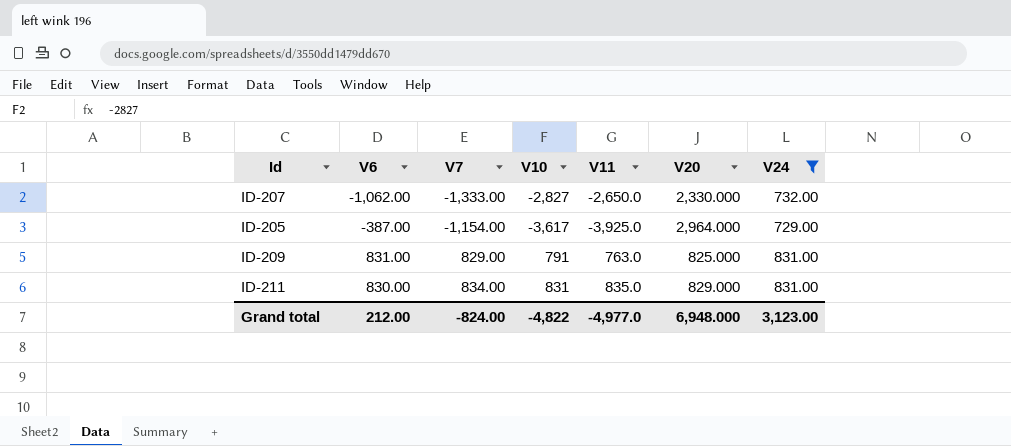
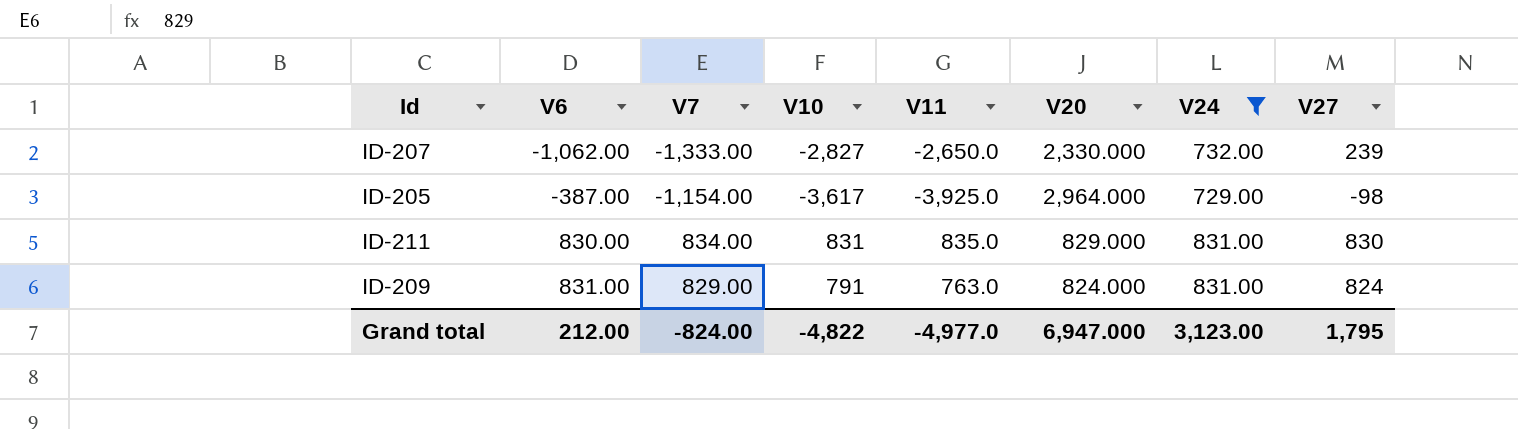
row order: V7 ascending -> V6 ascending
column V27 | position: none -> 8
ID-209 | V20: 825.000 -> 824.000
Grand total | V20: 6,948.000 -> 6,947.000

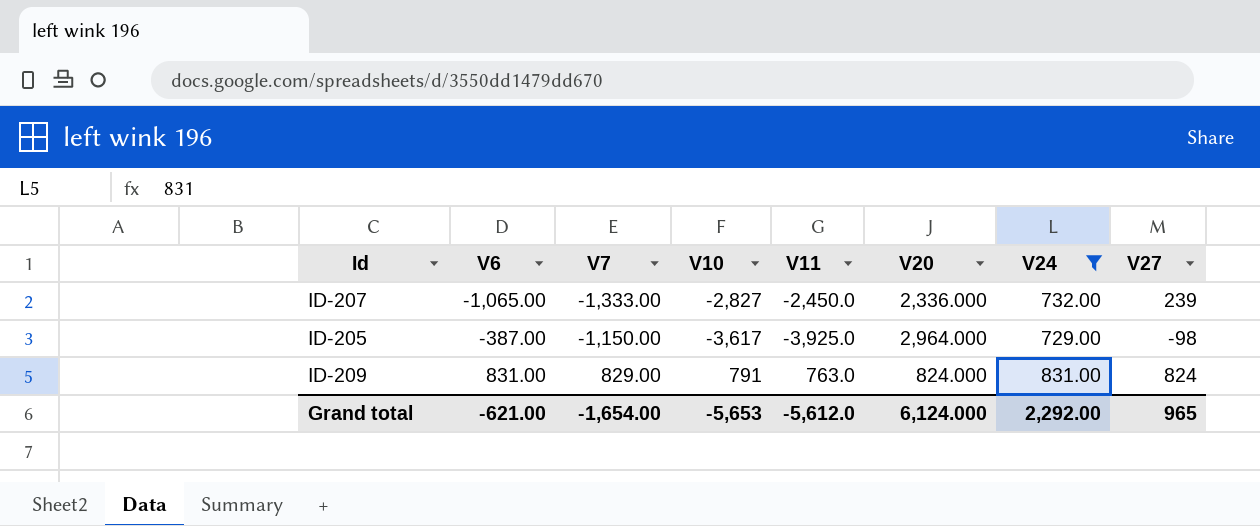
row ID-211: 830.00 | 834.00 | 831 | 835.0 | 829.000 | 831.00 | 830 -> none
ID-207 | V6: -1,062.00 -> -1,065.00
ID-207 | V11: -2,650.0 -> -2,450.0
ID-207 | V20: 2,330.000 -> 2,336.000
ID-205 | V7: -1,154.00 -> -1,150.00
Grand total | V6: 212.00 -> -621.00
Grand total | V7: -824.00 -> -1,654.00
Grand total | V10: -4,822 -> -5,653
Grand total | V11: -4,977.0 -> -5,612.0
Grand total | V20: 6,947.000 -> 6,124.000
Grand total | V24: 3,123.00 -> 2,292.00
Grand total | V27: 1,795 -> 965

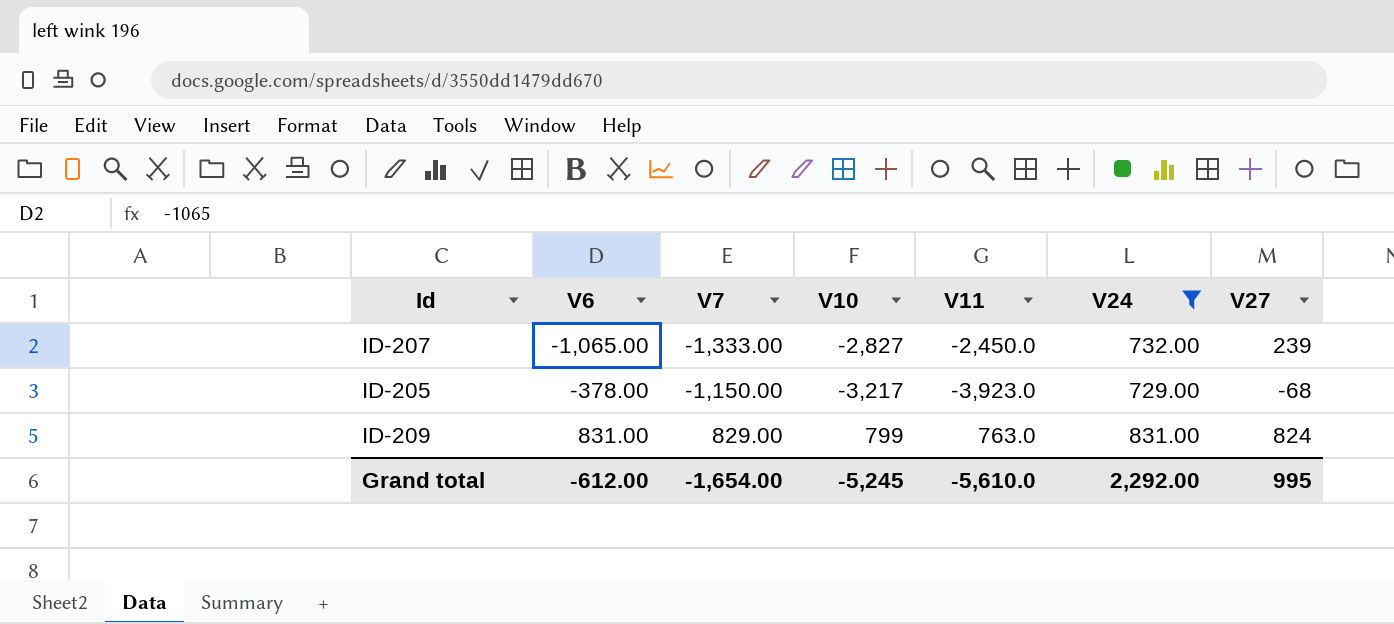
column V20 | position: 6 -> none
ID-205 | V6: -387.00 -> -378.00
ID-205 | V10: -3,617 -> -3,217
ID-205 | V11: -3,925.0 -> -3,923.0
ID-205 | V27: -98 -> -68
ID-209 | V10: 791 -> 799
Grand total | V6: -621.00 -> -612.00
Grand total | V10: -5,653 -> -5,245
Grand total | V11: -5,612.0 -> -5,610.0
Grand total | V27: 965 -> 995

